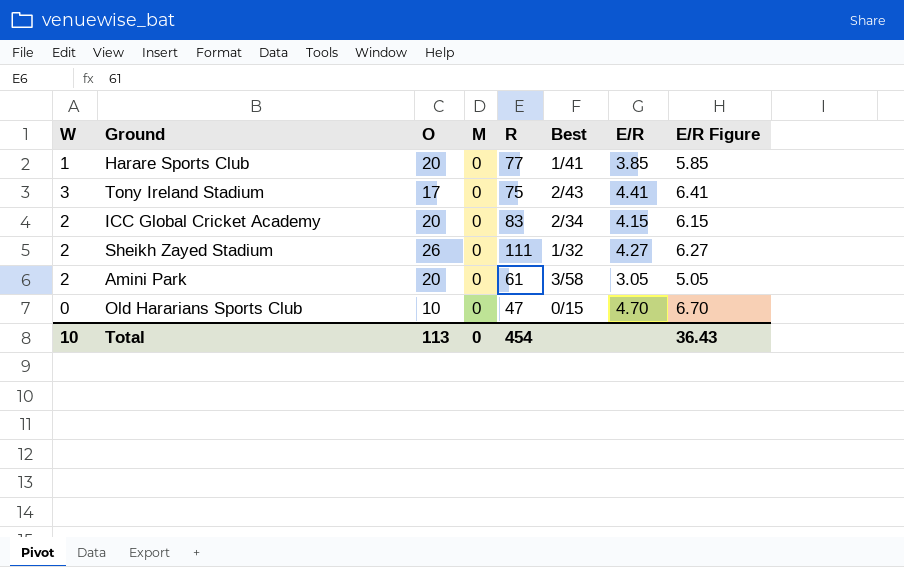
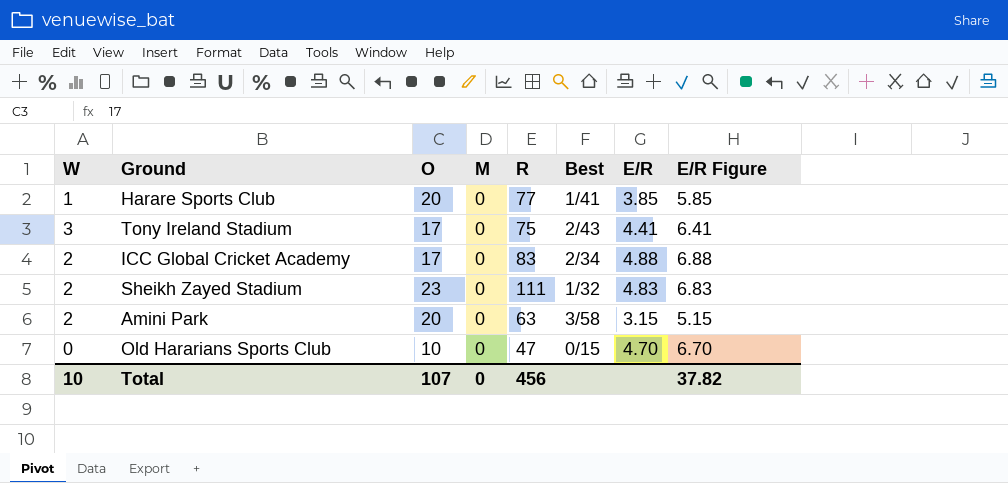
ICC Global Cricket Academy | O: 20 -> 17
ICC Global Cricket Academy | E/R: 4.15 -> 4.88
ICC Global Cricket Academy | E/R Figure: 6.15 -> 6.88
Sheikh Zayed Stadium | O: 26 -> 23
Sheikh Zayed Stadium | E/R: 4.27 -> 4.83
Sheikh Zayed Stadium | E/R Figure: 6.27 -> 6.83
Amini Park | R: 61 -> 63
Amini Park | E/R: 3.05 -> 3.15
Amini Park | E/R Figure: 5.05 -> 5.15
Total | O: 113 -> 107
Total | R: 454 -> 456
Total | E/R Figure: 36.43 -> 37.82

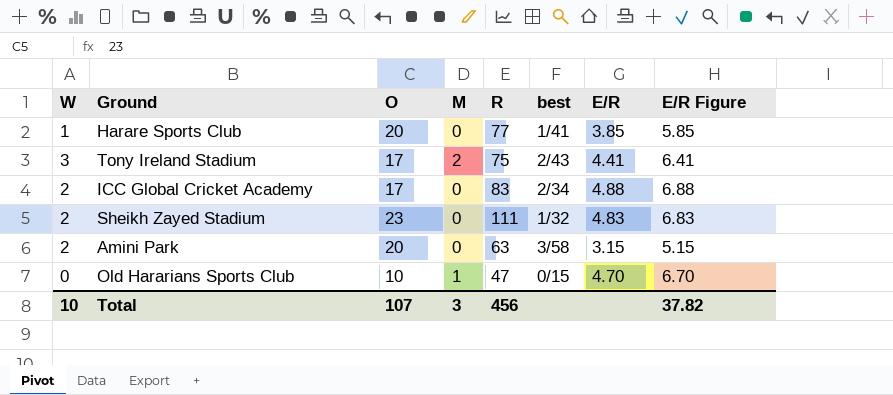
column name: Best -> best
Tony Ireland Stadium | M: 0 -> 2
Old Hararians Sports Club | M: 0 -> 1
Total | M: 0 -> 3

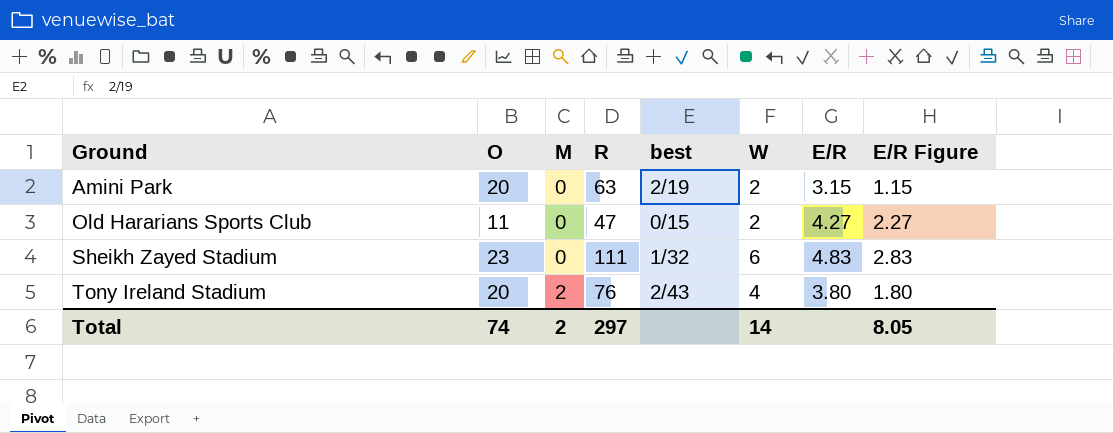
row order: none -> Ground ascending
column W | position: 1 -> 6
column E/R Figure | formula: [E/R] + 2 -> [E/R] - 2
row Harare Sports Club: 1 | 20 | 0 | 77 | 1/41 | 3.85 | 5.85 -> none
row ICC Global Cricket Academy: 2 | 17 | 0 | 83 | 2/34 | 4.88 | 6.88 -> none
Amini Park | best: 3/58 -> 2/19
Old Hararians Sports Club | O: 10 -> 11
Old Hararians Sports Club | M: 1 -> 0
Old Hararians Sports Club | W: 0 -> 2
Old Hararians Sports Club | E/R: 4.70 -> 4.27
Sheikh Zayed Stadium | W: 2 -> 6
Tony Ireland Stadium | O: 17 -> 20
Tony Ireland Stadium | R: 75 -> 76
Tony Ireland Stadium | W: 3 -> 4
Tony Ireland Stadium | E/R: 4.41 -> 3.80
Total | O: 107 -> 74
Total | M: 3 -> 2
Total | R: 456 -> 297
Total | W: 10 -> 14
Total | E/R Figure: 37.82 -> 8.05

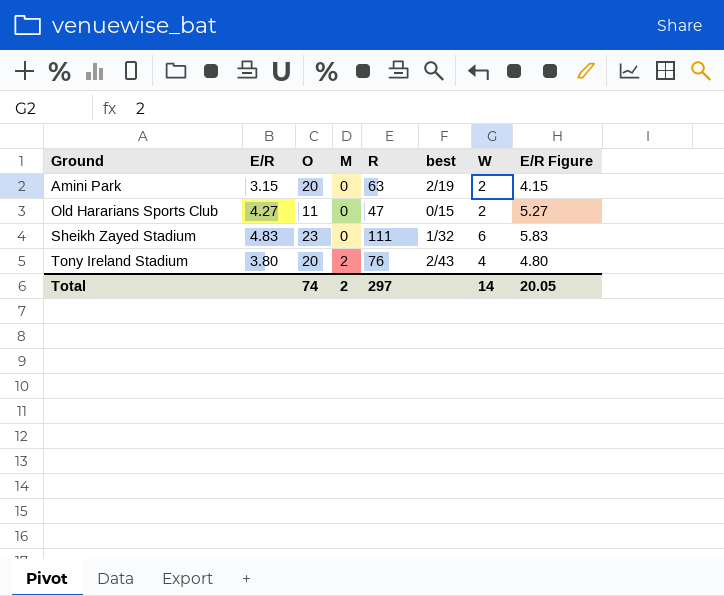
column E/R | position: 7 -> 2
column E/R Figure | formula: [E/R] - 2 -> [E/R] + 1
Total | E/R Figure: 8.05 -> 20.05

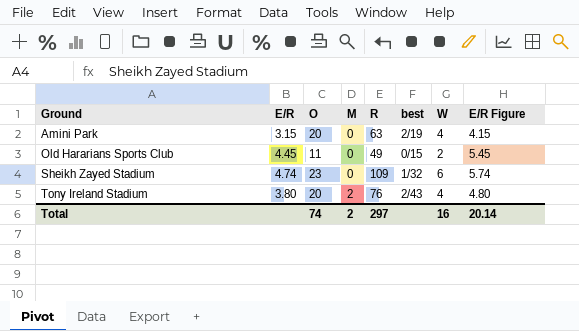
Amini Park | W: 2 -> 4
Old Hararians Sports Club | E/R: 4.27 -> 4.45
Old Hararians Sports Club | R: 47 -> 49
Old Hararians Sports Club | E/R Figure: 5.27 -> 5.45
Sheikh Zayed Stadium | E/R: 4.83 -> 4.74
Sheikh Zayed Stadium | R: 111 -> 109
Sheikh Zayed Stadium | E/R Figure: 5.83 -> 5.74
Total | W: 14 -> 16
Total | E/R Figure: 20.05 -> 20.14

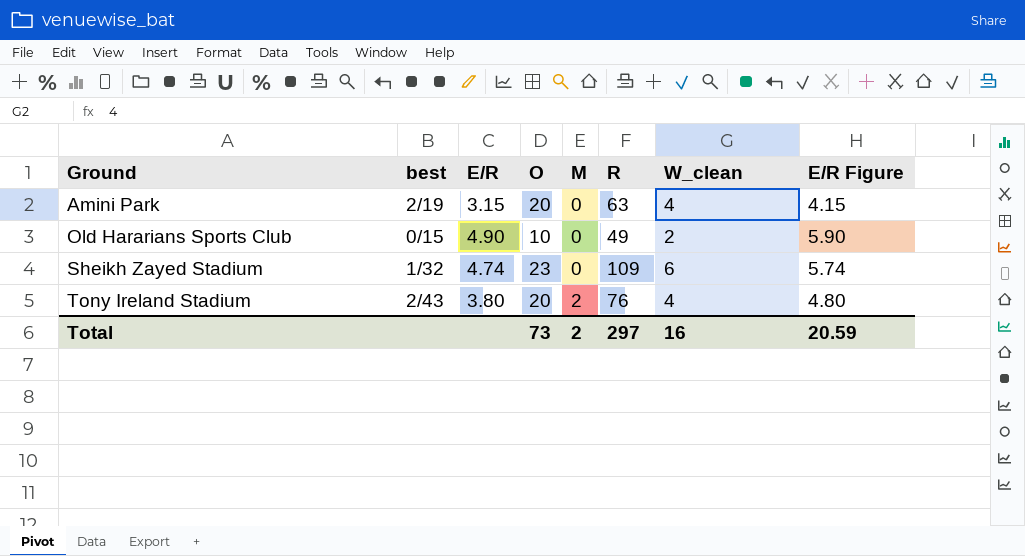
column best | position: 6 -> 2
column name: W -> W_clean
Old Hararians Sports Club | E/R: 4.45 -> 4.90
Old Hararians Sports Club | O: 11 -> 10
Old Hararians Sports Club | E/R Figure: 5.45 -> 5.90
Total | O: 74 -> 73
Total | E/R Figure: 20.14 -> 20.59

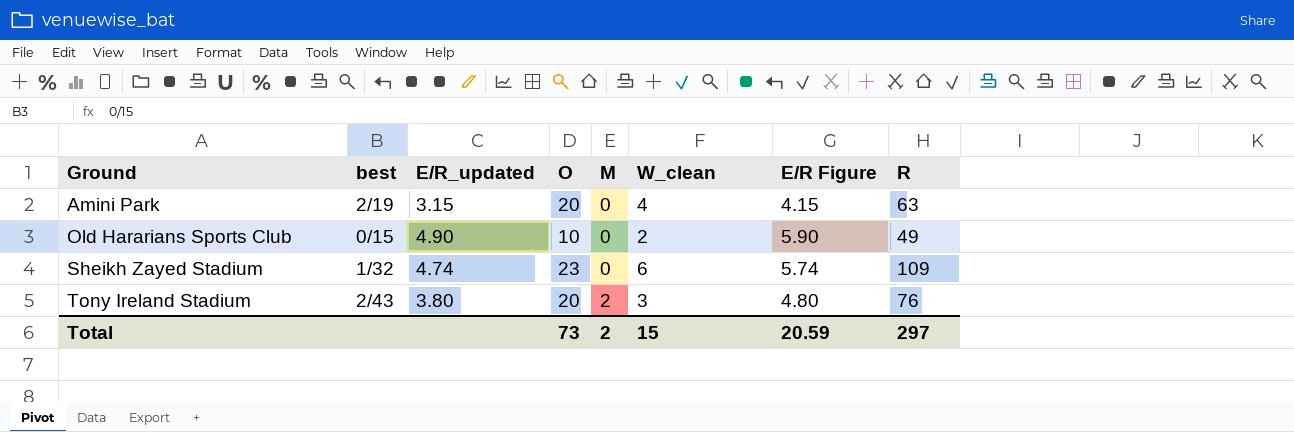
column name: E/R -> E/R_updated
column R | position: 6 -> 8
Tony Ireland Stadium | W_clean: 4 -> 3
Total | W_clean: 16 -> 15

